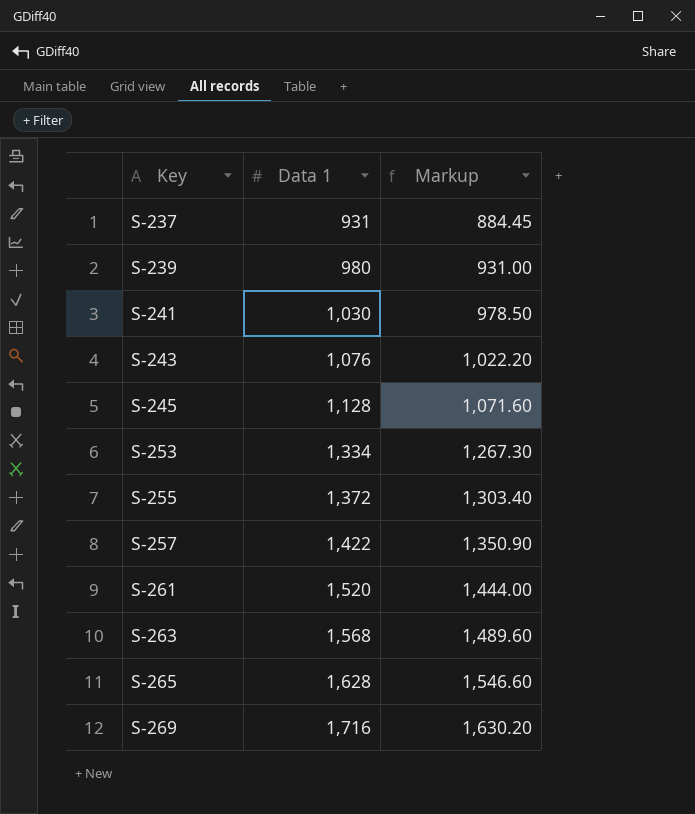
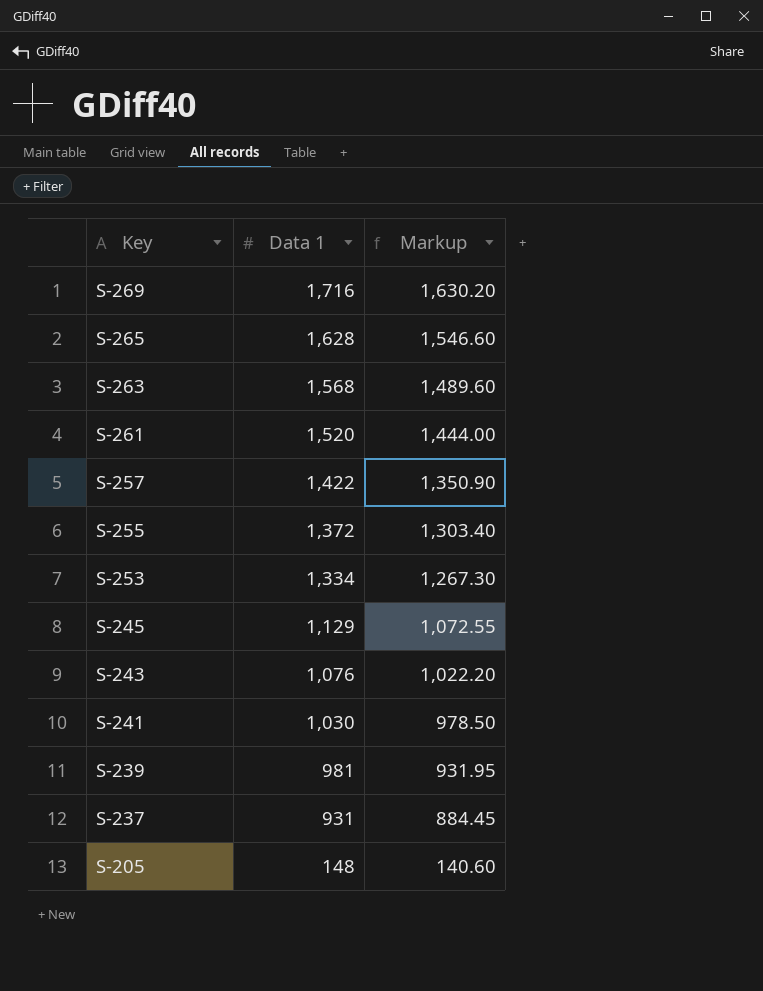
row order: Key ascending -> Key descending
S-245 | Data 1: 1,128 -> 1,129
S-245 | Markup: 1,071.60 -> 1,072.55
S-239 | Data 1: 980 -> 981
S-239 | Markup: 931.00 -> 931.95
row S-205: none -> 148 | 140.60

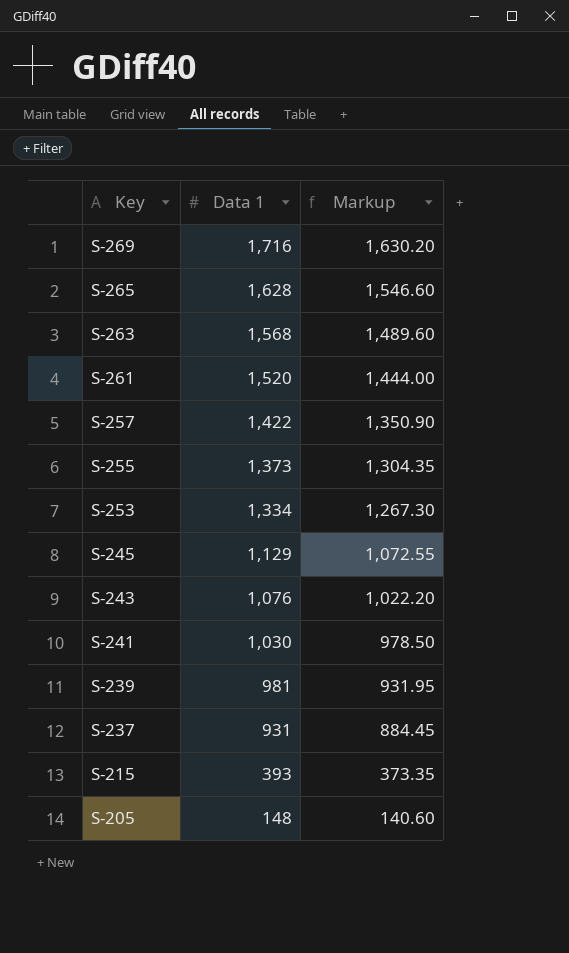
S-255 | Data 1: 1,372 -> 1,373
S-255 | Markup: 1,303.40 -> 1,304.35
row S-215: none -> 393 | 373.35

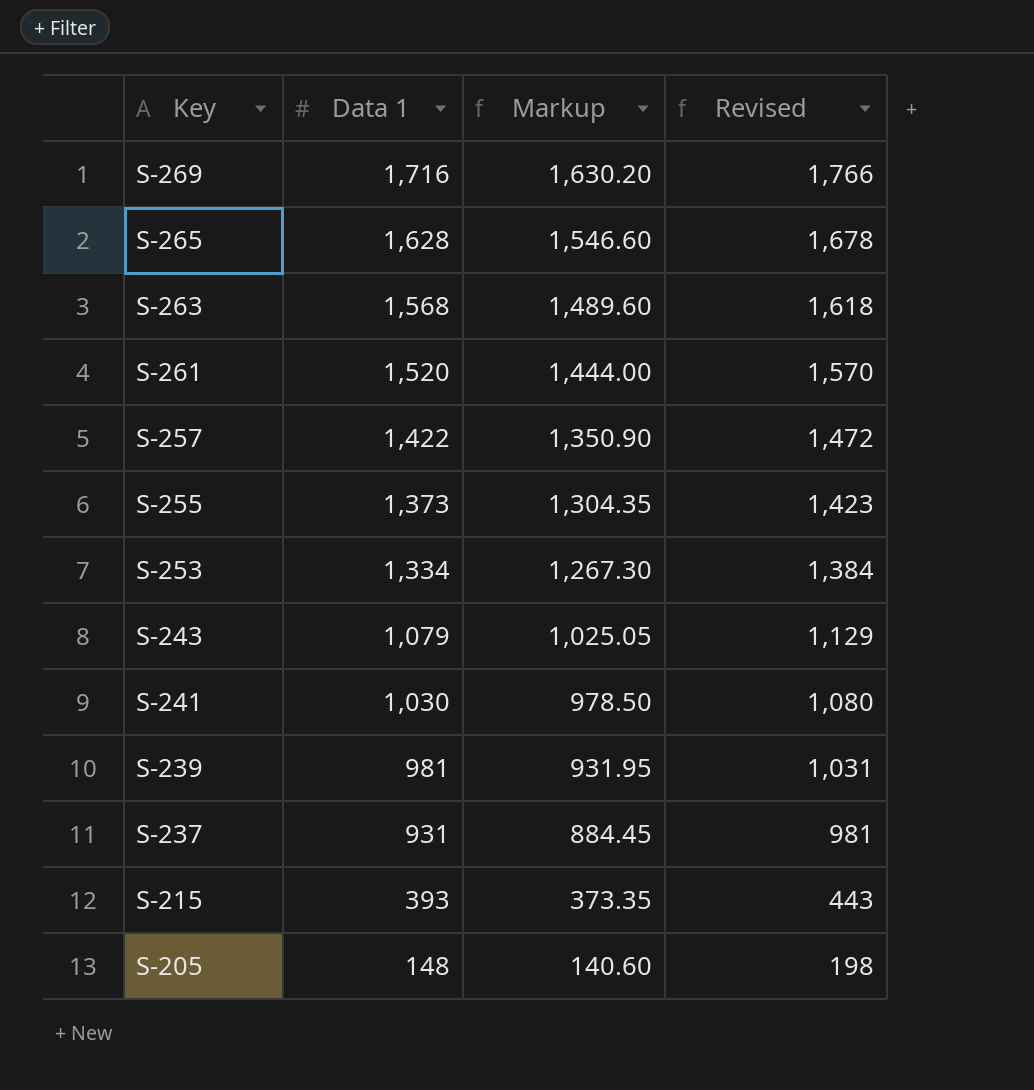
column Revised | formula: none -> [Data 1] + 50
row S-245: 1,129 | 1,072.55 -> none
S-243 | Data 1: 1,076 -> 1,079
S-243 | Markup: 1,022.20 -> 1,025.05

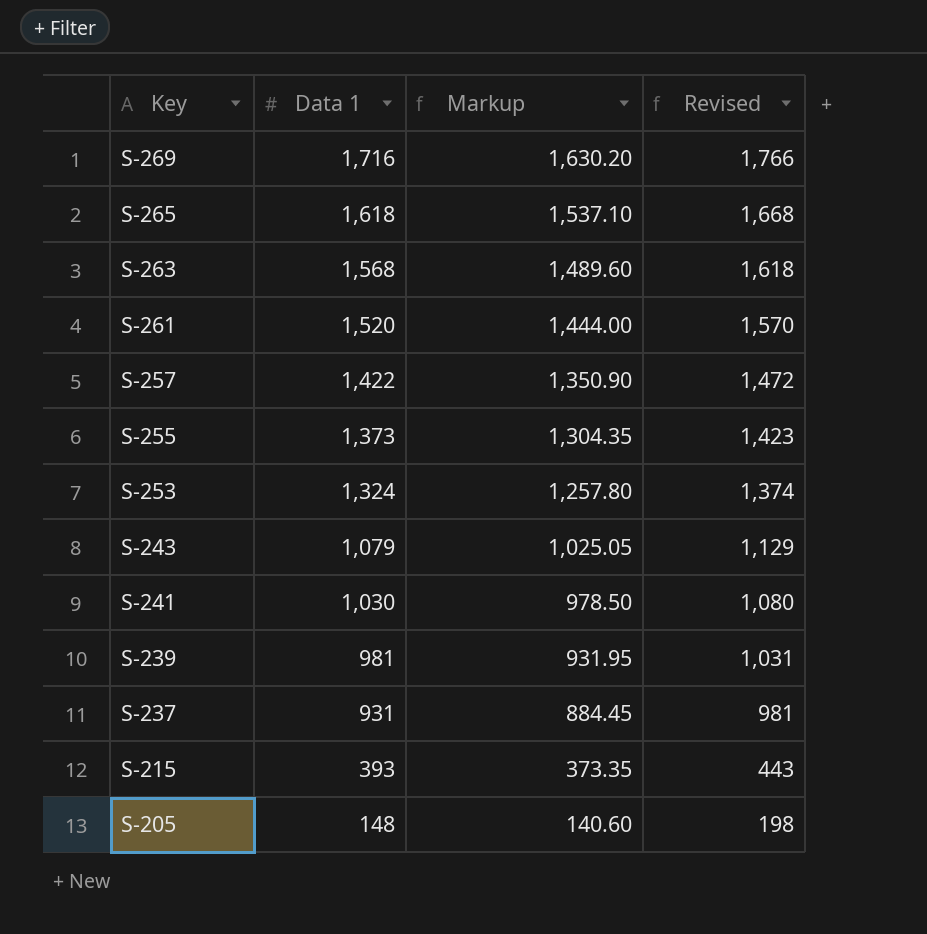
S-265 | Data 1: 1,628 -> 1,618
S-265 | Markup: 1,546.60 -> 1,537.10
S-265 | Revised: 1,678 -> 1,668
S-253 | Data 1: 1,334 -> 1,324
S-253 | Markup: 1,267.30 -> 1,257.80
S-253 | Revised: 1,384 -> 1,374

